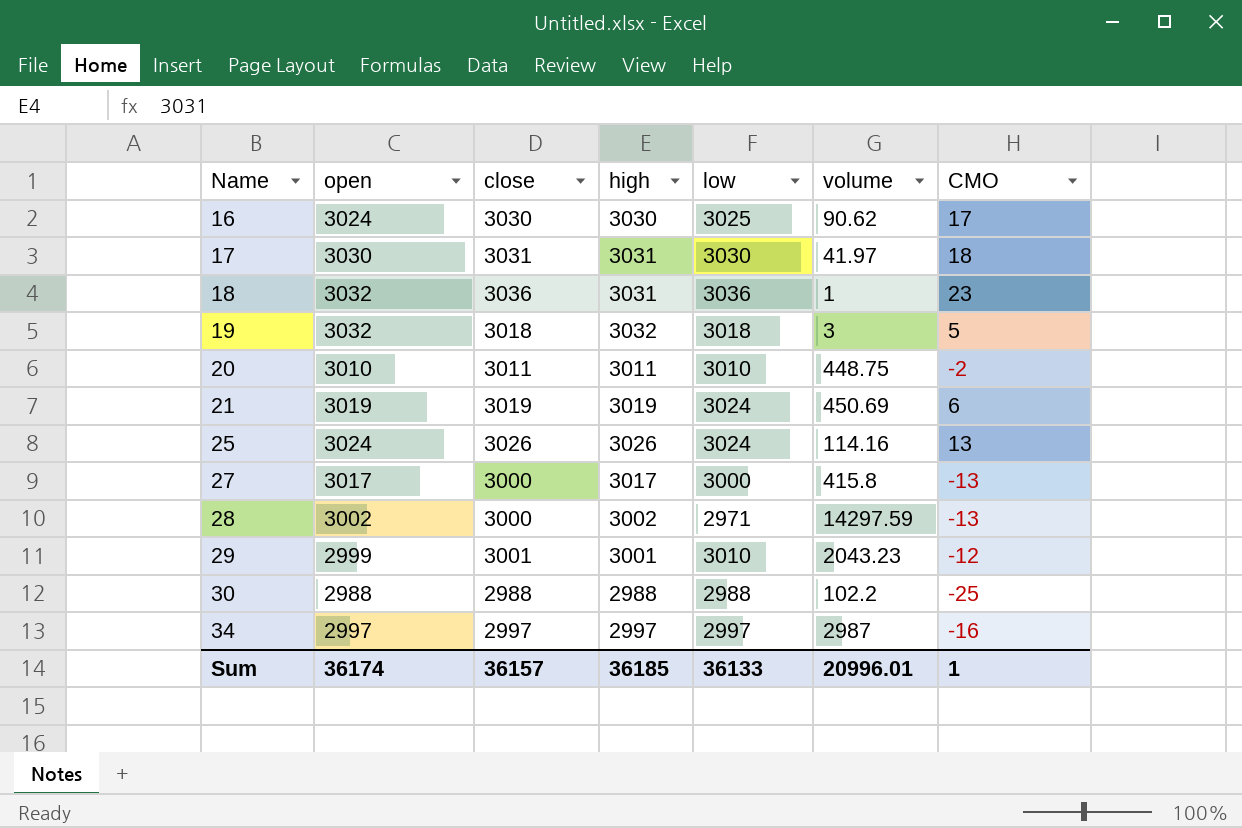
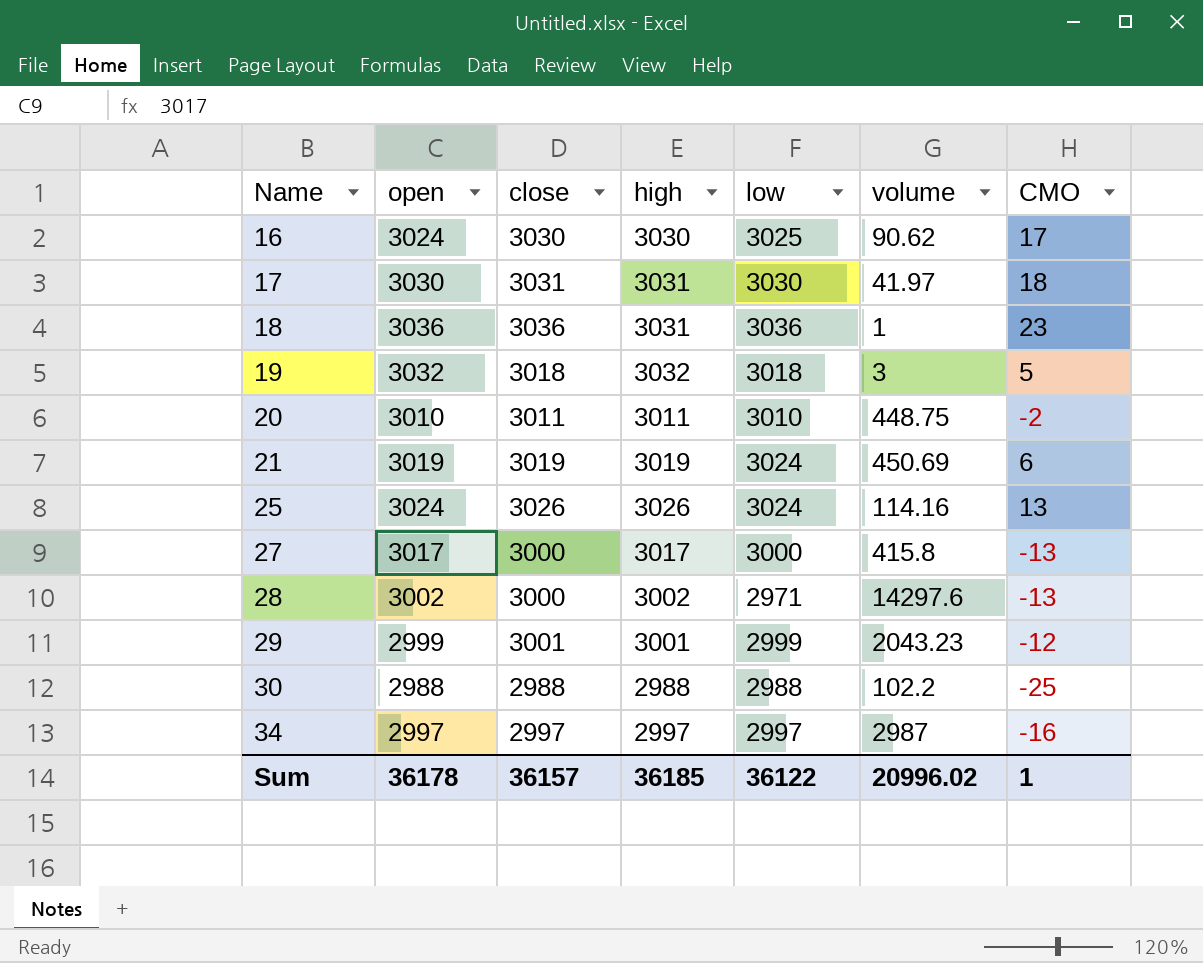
18 | open: 3032 -> 3036
28 | volume: 14297.59 -> 14297.6
29 | low: 3010 -> 2999
Sum | open: 36174 -> 36178
Sum | low: 36133 -> 36122
Sum | volume: 20996.01 -> 20996.02

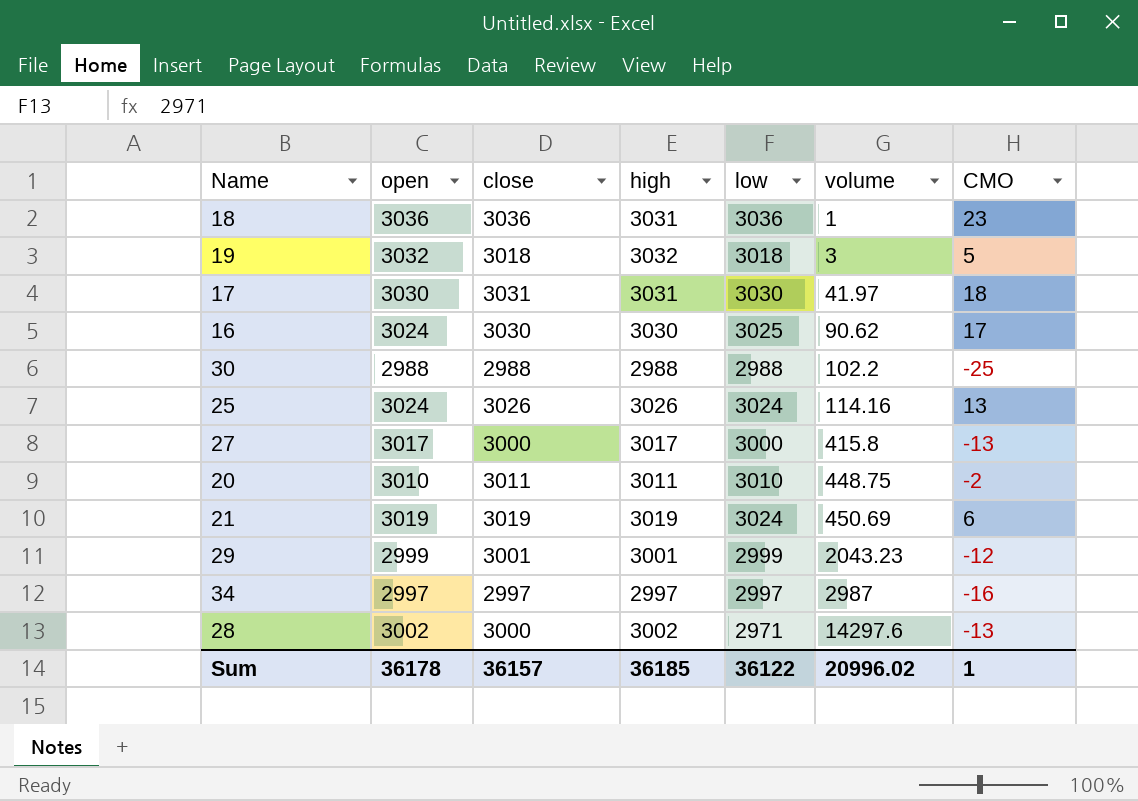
row order: Name ascending -> volume ascending

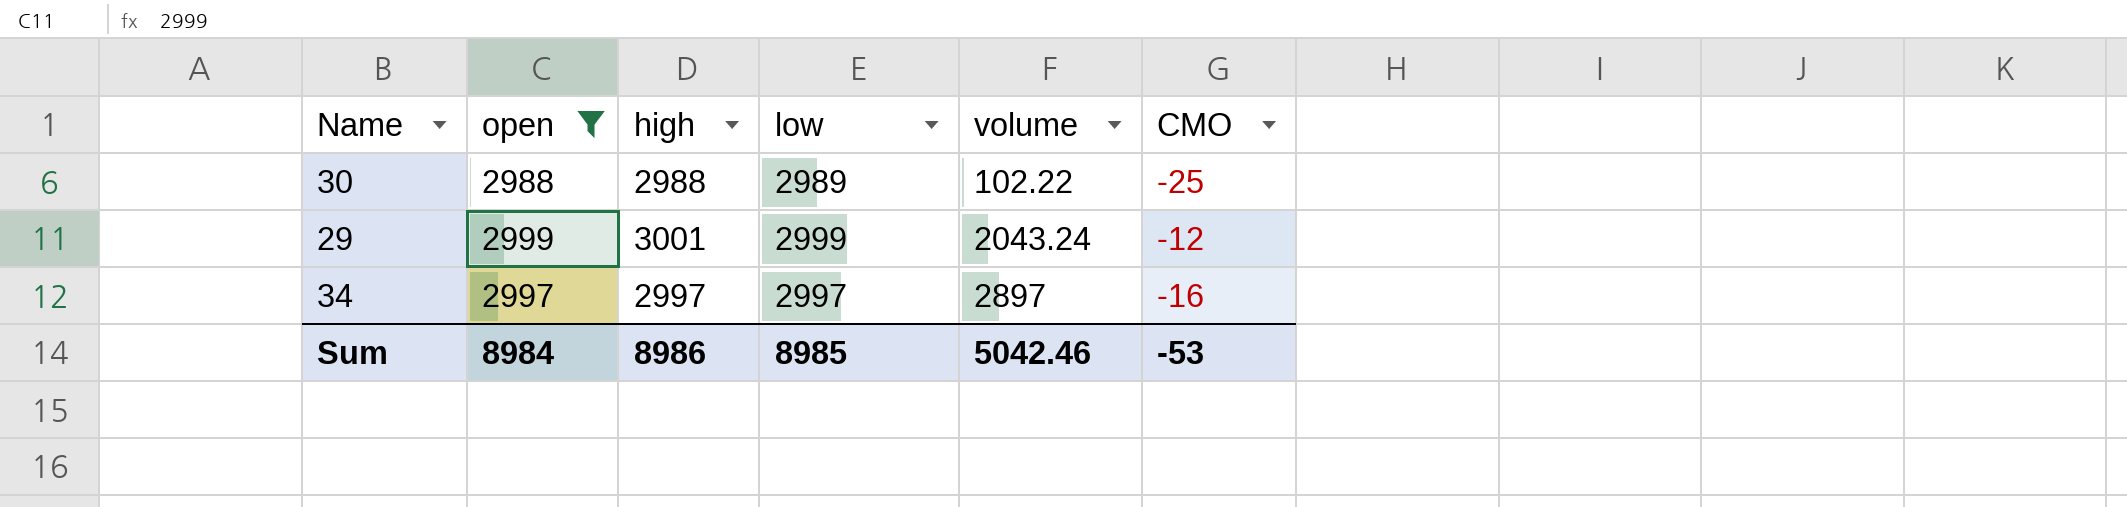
filter: none -> open <= 2999
column close | position: 3 -> none
30 | low: 2988 -> 2989
30 | volume: 102.2 -> 102.22
29 | volume: 2043.23 -> 2043.24
34 | volume: 2987 -> 2897
Sum | open: 36178 -> 8984
Sum | high: 36185 -> 8986
Sum | low: 36122 -> 8985
Sum | volume: 20996.02 -> 5042.46
Sum | CMO: 1 -> -53

